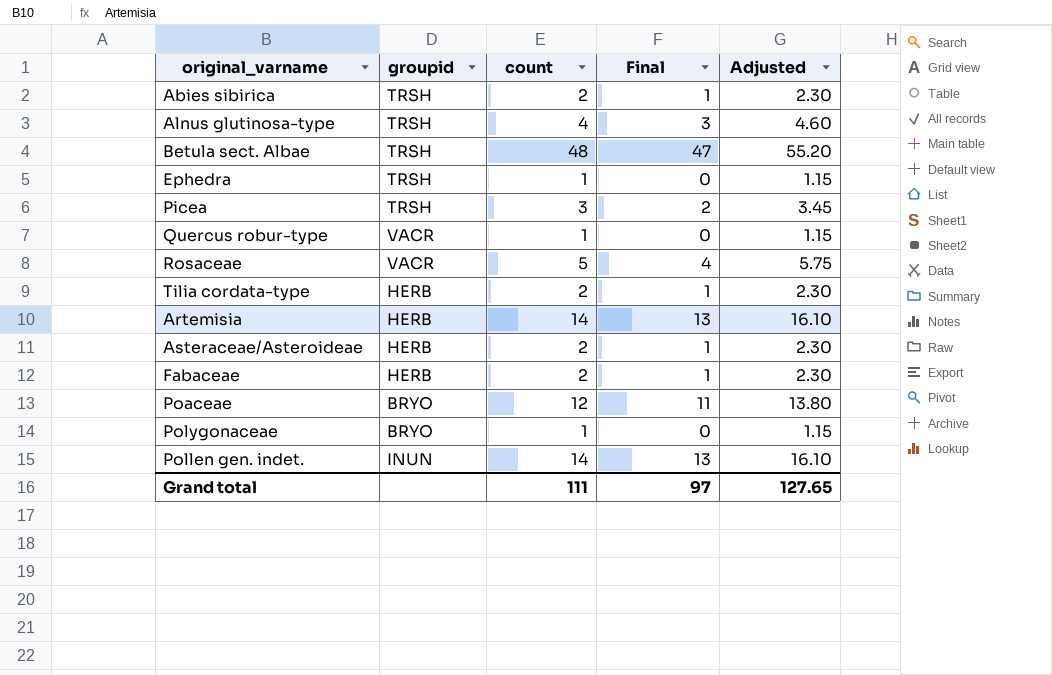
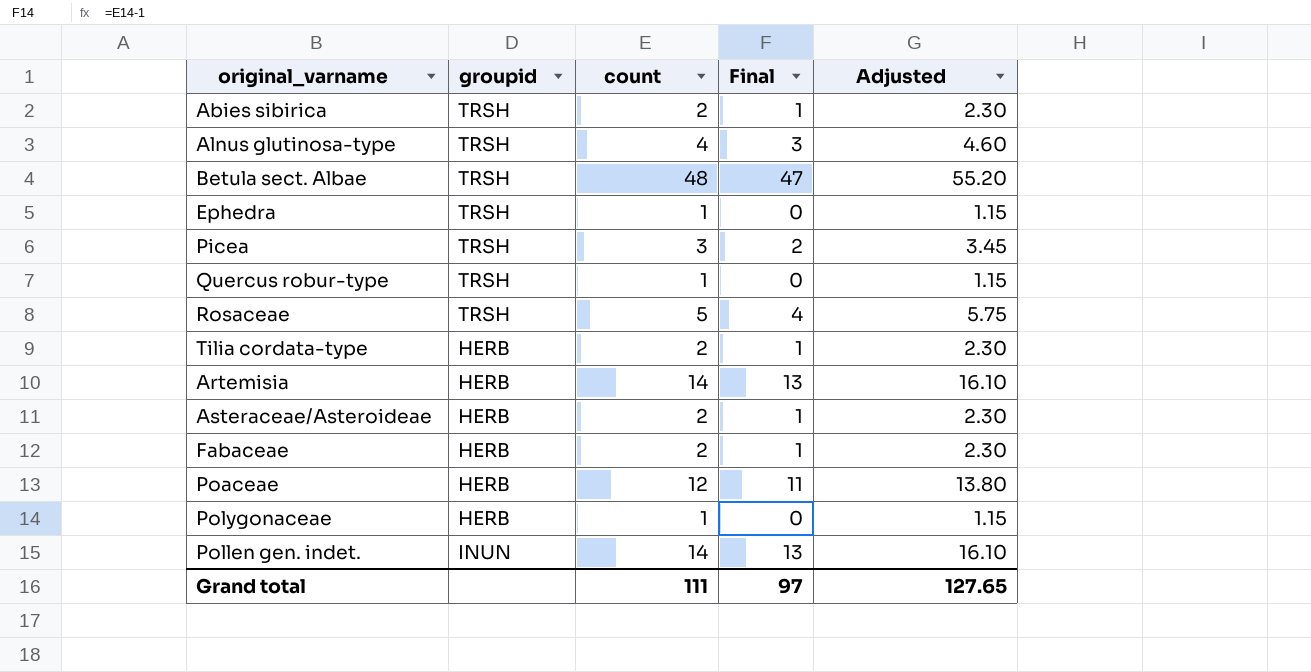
Quercus robur-type | groupid: VACR -> TRSH
Rosaceae | groupid: VACR -> TRSH
Poaceae | groupid: BRYO -> HERB
Polygonaceae | groupid: BRYO -> HERB

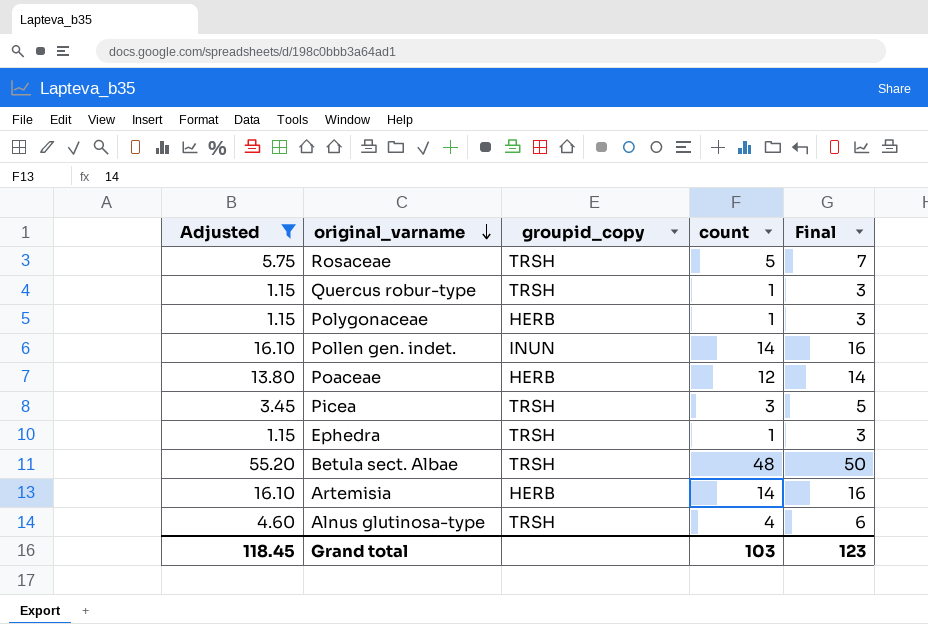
filter: none -> Adjusted != 2.30
row order: none -> original_varname descending
column Adjusted | position: 5 -> 1
column name: groupid -> groupid_copy
column Final | formula: [count] - 1 -> [count] + 2
Grand total | Adjusted: 127.65 -> 118.45
Grand total | count: 111 -> 103
Grand total | Final: 97 -> 123

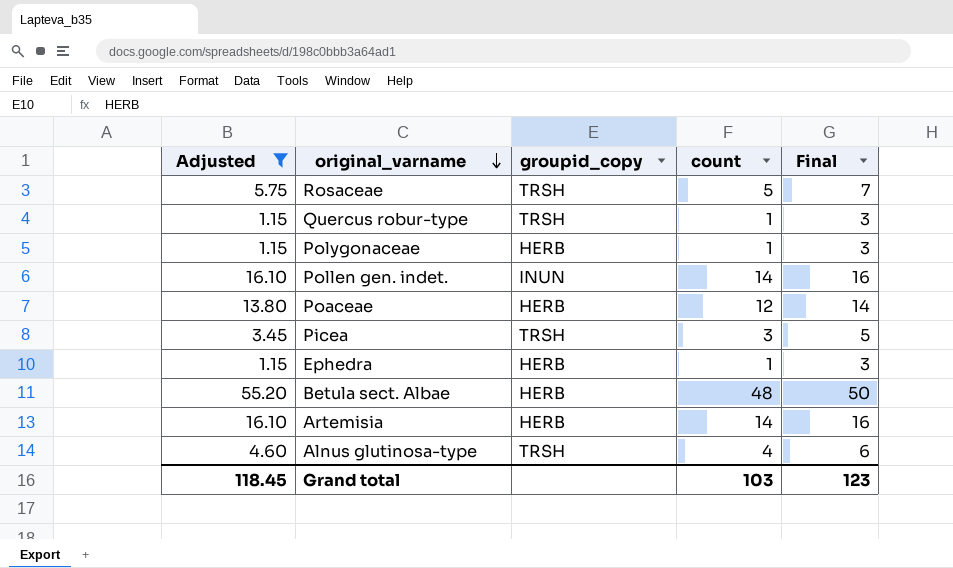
Ephedra | groupid_copy: TRSH -> HERB
Betula sect. Albae | groupid_copy: TRSH -> HERB

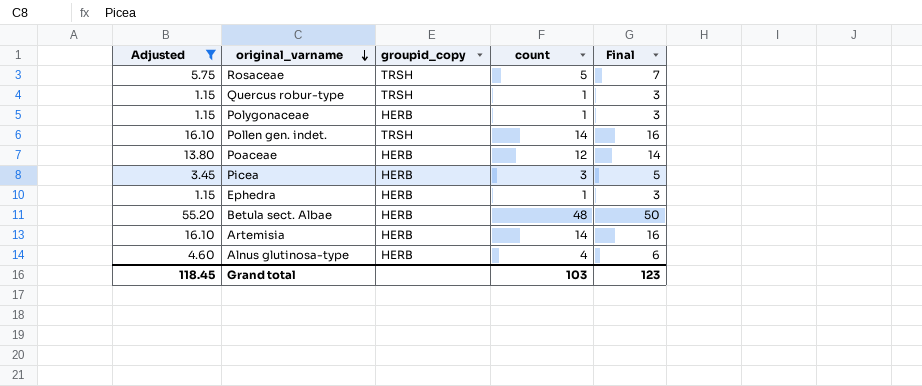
Pollen gen. indet. | groupid_copy: INUN -> TRSH
Picea | groupid_copy: TRSH -> HERB
Alnus glutinosa-type | groupid_copy: TRSH -> HERB

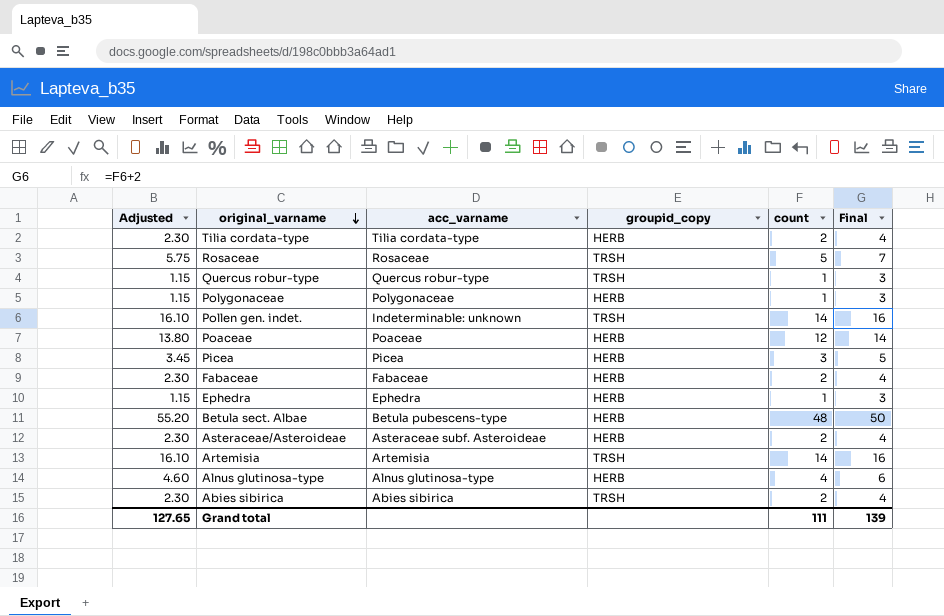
filter: Adjusted != 2.30 -> none
column acc_varname | position: none -> 3
Artemisia | groupid_copy: HERB -> TRSH
Grand total | Adjusted: 118.45 -> 127.65
Grand total | count: 103 -> 111
Grand total | Final: 123 -> 139

